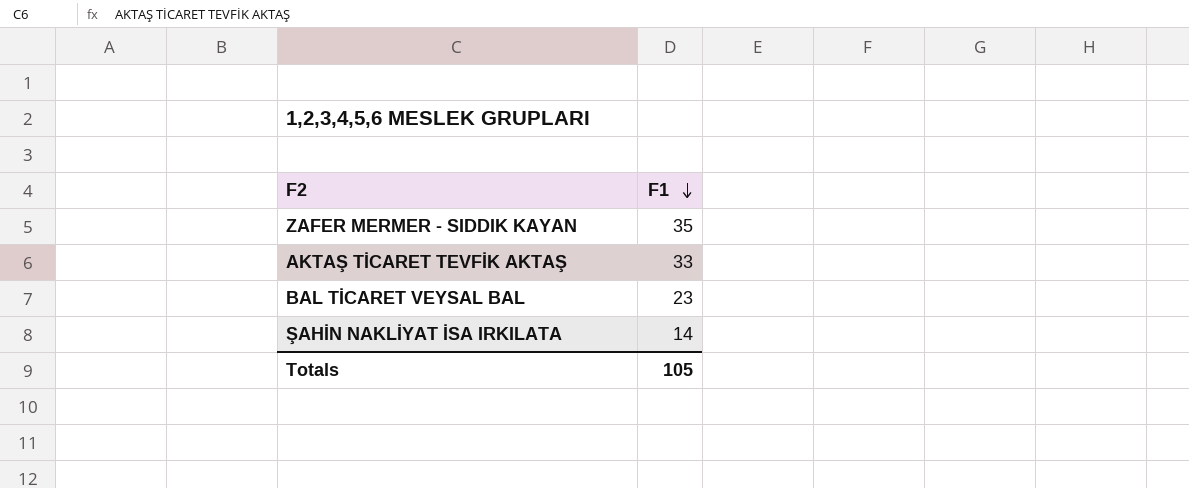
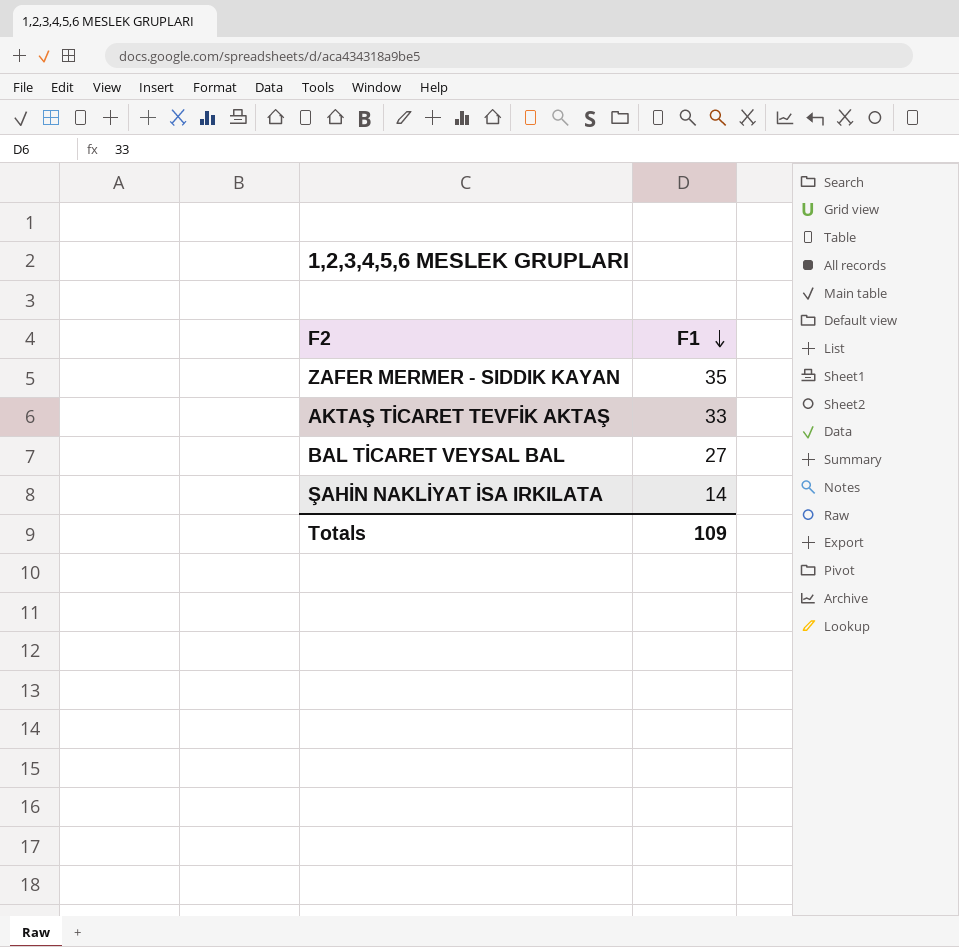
BAL TİCARET VEYSAL BAL | F1: 23 -> 27
Totals | F1: 105 -> 109

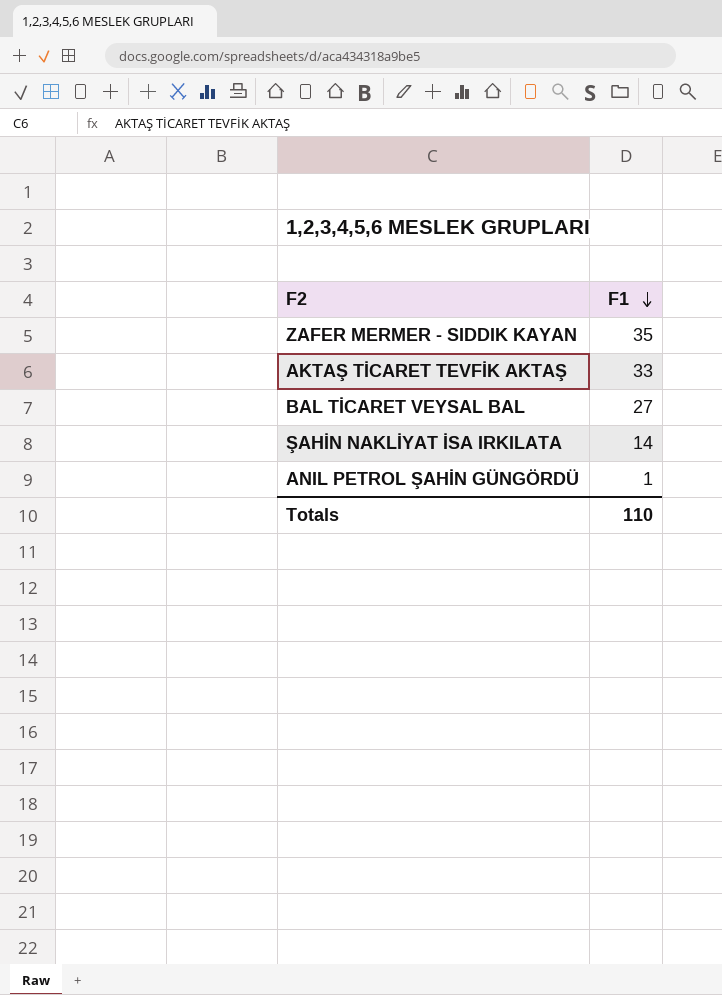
row ANIL PETROL ŞAHİN GÜNGÖRDÜ: none -> 1
Totals | F1: 109 -> 110

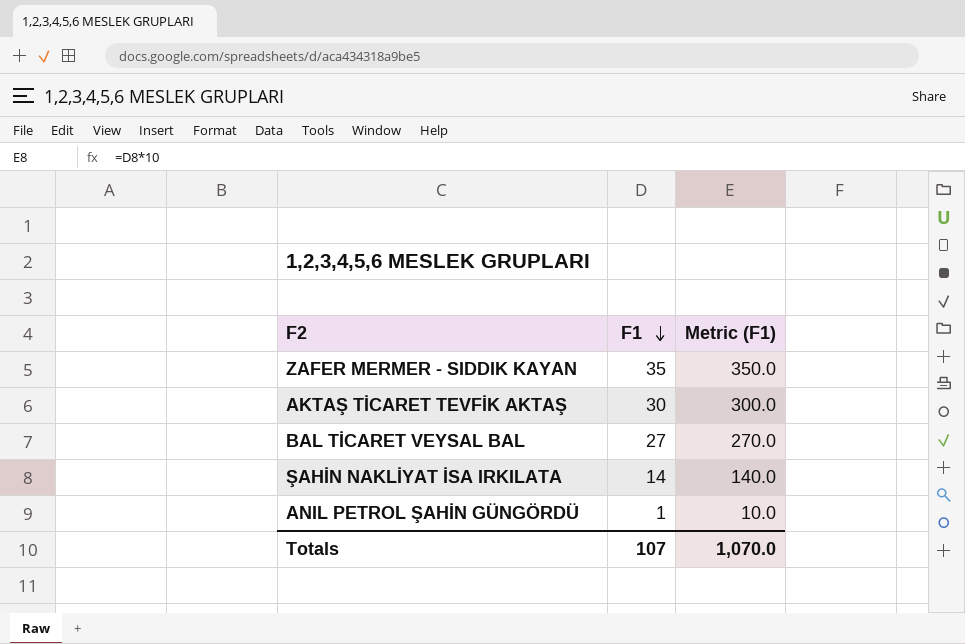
column Metric (F1) | formula: none -> [F1] * 10
AKTAŞ TİCARET TEVFİK AKTAŞ | F1: 33 -> 30
Totals | F1: 110 -> 107

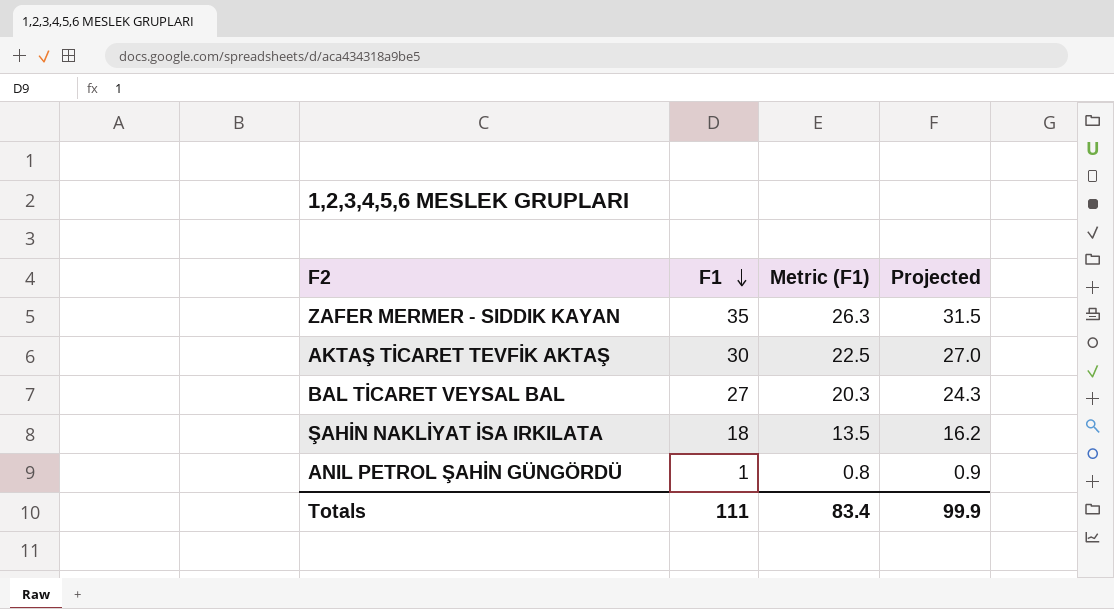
column Metric (F1) | formula: [F1] * 10 -> [F1] * 0.75
column Projected | formula: none -> [F1] * 0.9
ŞAHİN NAKLİYAT İSA IRKILATA | F1: 14 -> 18
Totals | F1: 107 -> 111
Totals | Metric (F1): 1,070.0 -> 83.4

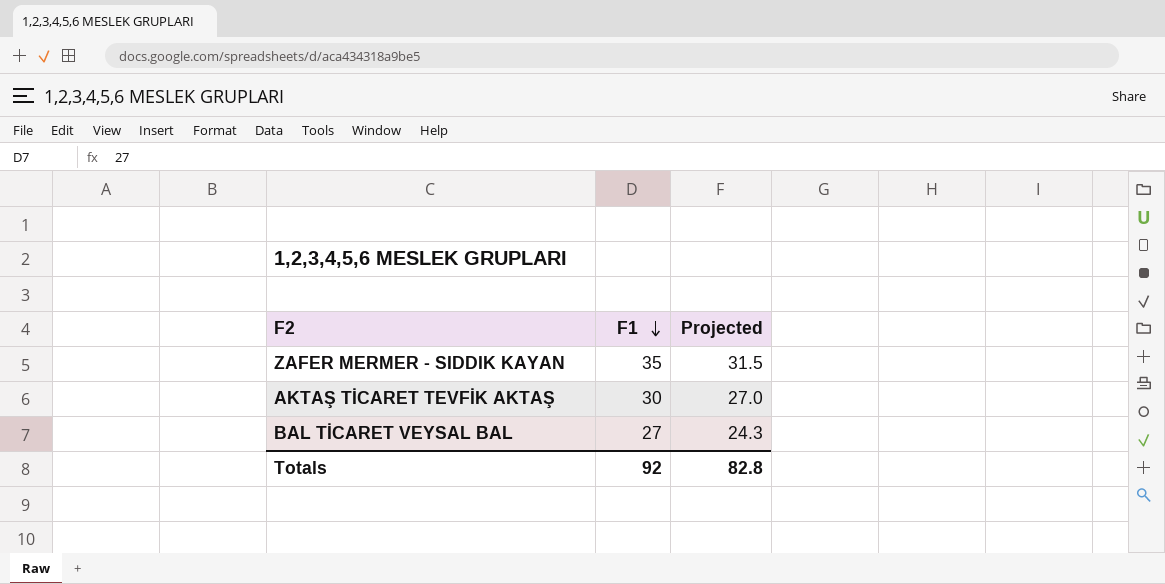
column Metric (F1) | formula: [F1] * 0.75 -> none
row ŞAHİN NAKLİYAT İSA IRKILATA: 18 | 13.5 | 16.2 -> none
row ANIL PETROL ŞAHİN GÜNGÖRDÜ: 1 | 0.8 | 0.9 -> none
Totals | F1: 111 -> 92
Totals | Projected: 99.9 -> 82.8

